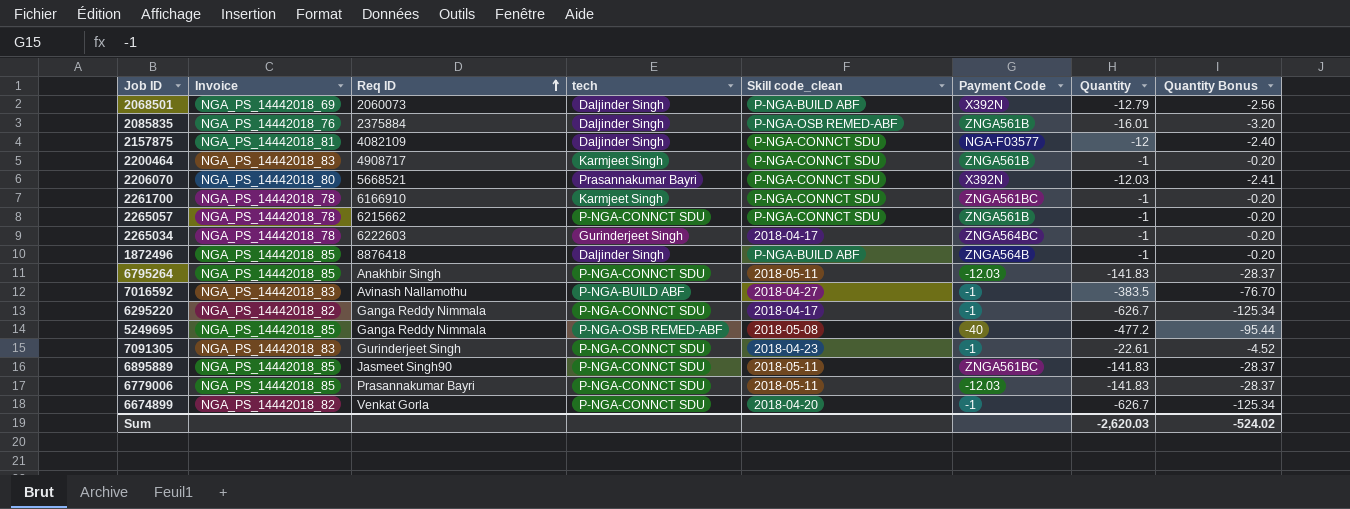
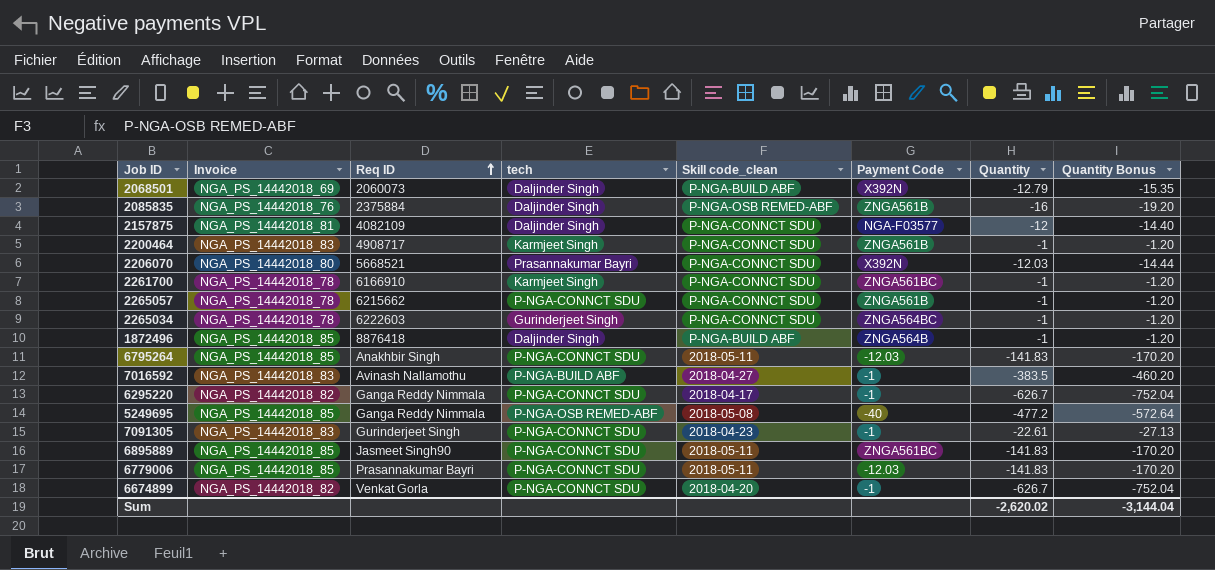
column Quantity Bonus | formula: [Quantity] * 0.2 -> [Quantity] * 1.2
2085835 | Quantity: -16.01 -> -16
2265034 | Skill code_clean: 2018-04-17 -> P-NGA-CONNCT SDU
Sum | Quantity: -2,620.03 -> -2,620.02
Sum | Quantity Bonus: -524.02 -> -3,144.04

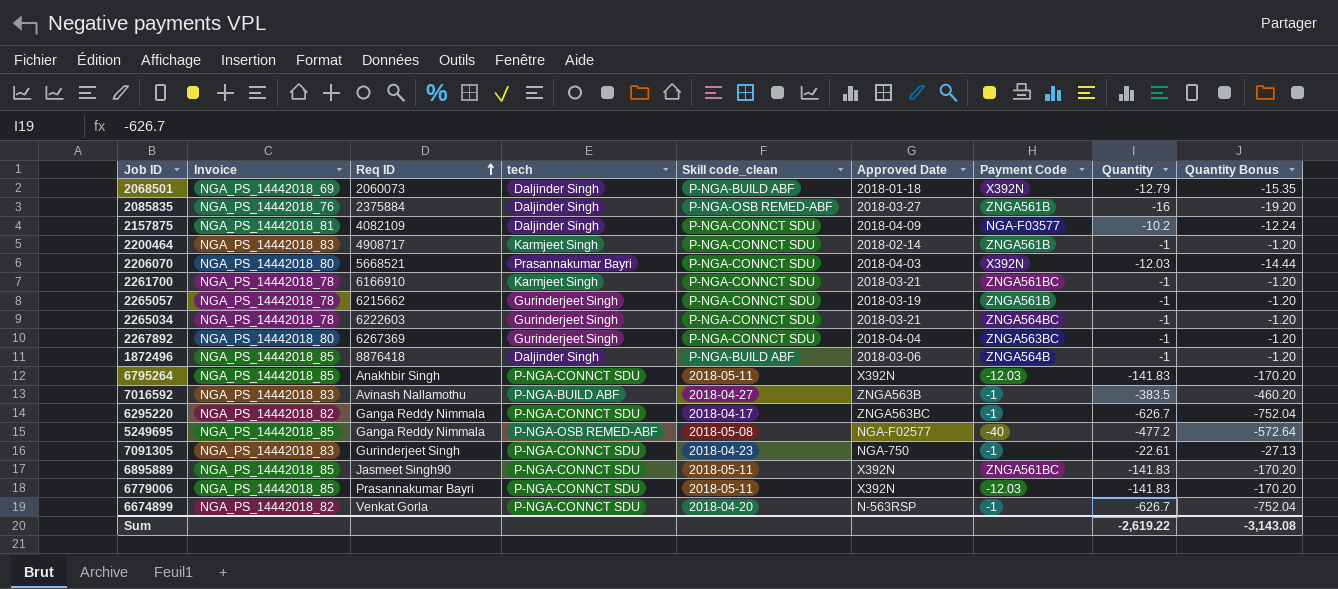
column Approved Date | position: none -> 6
2157875 | Quantity: -12 -> -10.2
2157875 | Quantity Bonus: -14.40 -> -12.24
2265057 | tech: P-NGA-CONNCT SDU -> Gurinderjeet Singh
row 2267892: none -> NGA_PS_14442018_80 | 6267369 | Gurinderjeet Singh | P-NGA-CONNCT SDU | 2018-04-04 | ZNGA563BC | -1 | -1.20
Sum | Quantity: -2,620.02 -> -2,619.22
Sum | Quantity Bonus: -3,144.04 -> -3,143.08

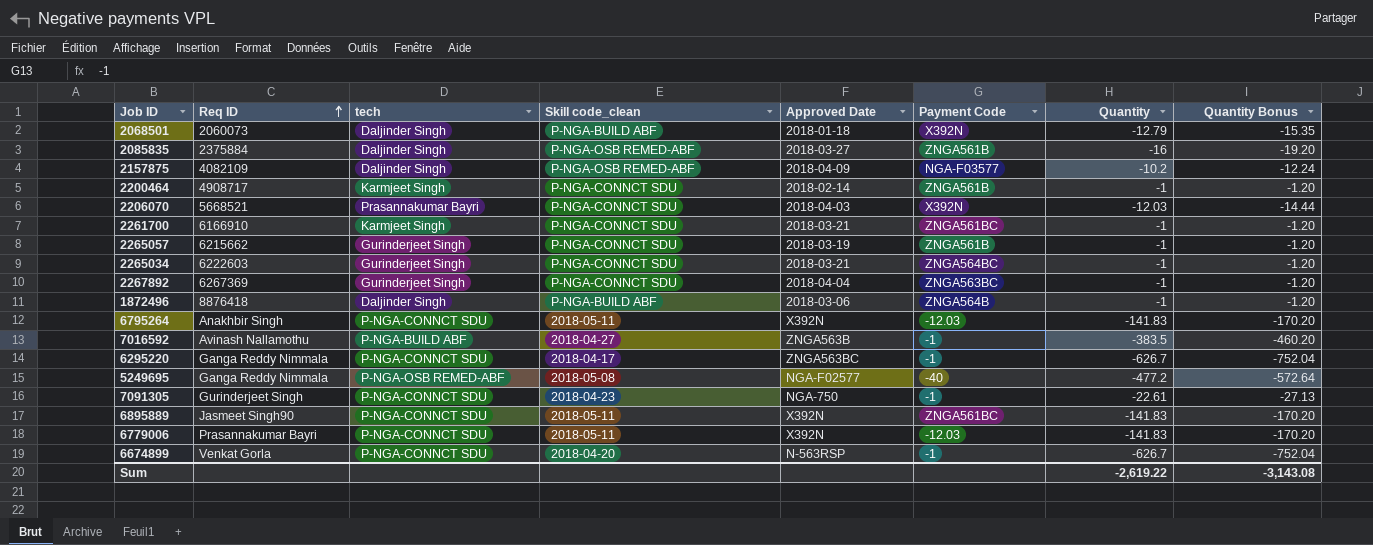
column Invoice | position: 2 -> none
2157875 | Skill code_clean: P-NGA-CONNCT SDU -> P-NGA-OSB REMED-ABF

